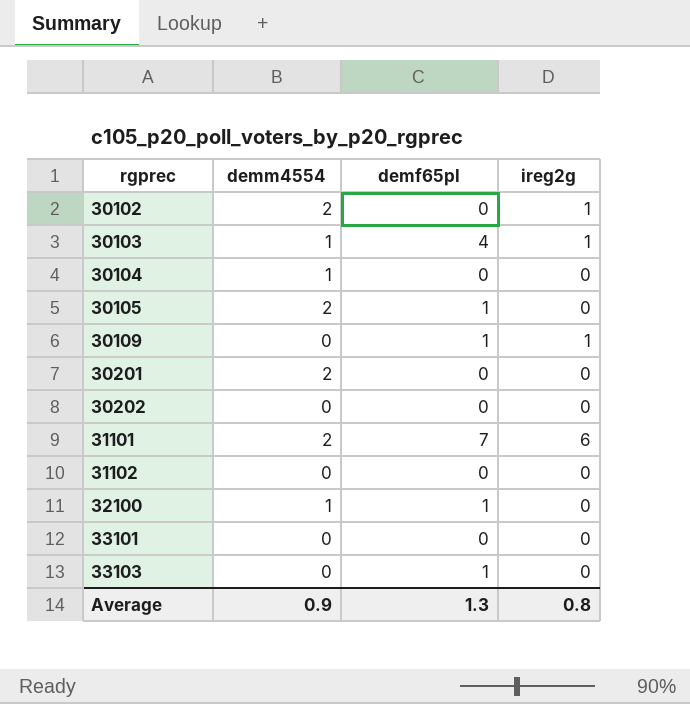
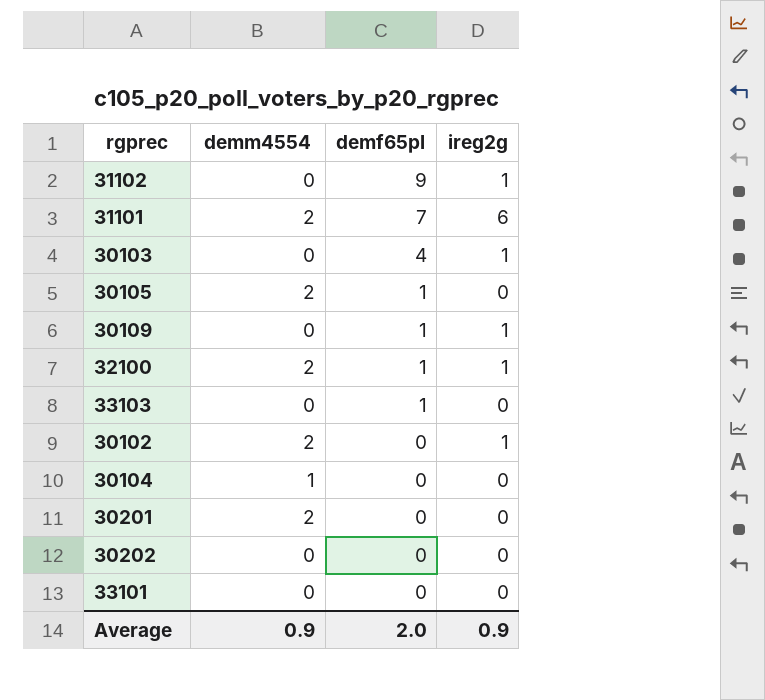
row order: rgprec ascending -> demf65pl descending
31102 | demf65pl: 0 -> 9
31102 | ireg2g: 0 -> 1
30103 | demm4554: 1 -> 0
32100 | demm4554: 1 -> 2
32100 | ireg2g: 0 -> 1
Average | demf65pl: 1.3 -> 2.0
Average | ireg2g: 0.8 -> 0.9

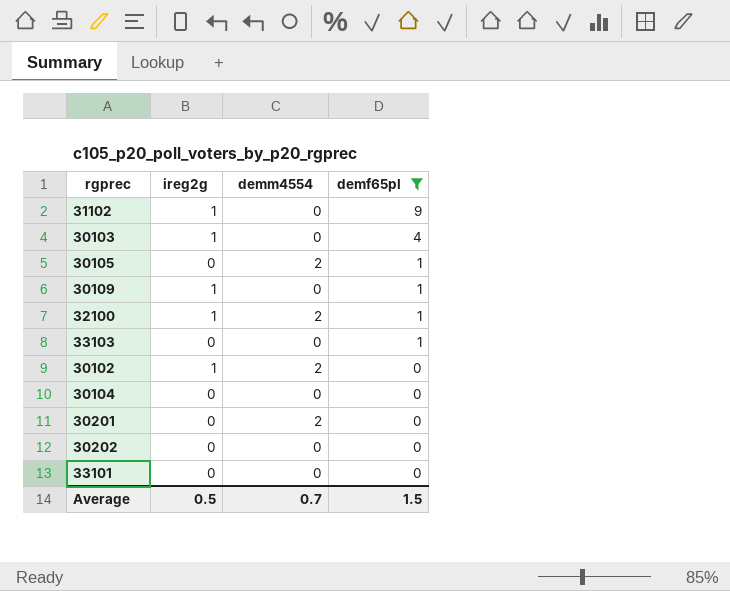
filter: none -> demf65pl != 7
column ireg2g | position: 4 -> 2
30104 | demm4554: 1 -> 0
Average | ireg2g: 0.9 -> 0.5
Average | demm4554: 0.9 -> 0.7
Average | demf65pl: 2.0 -> 1.5

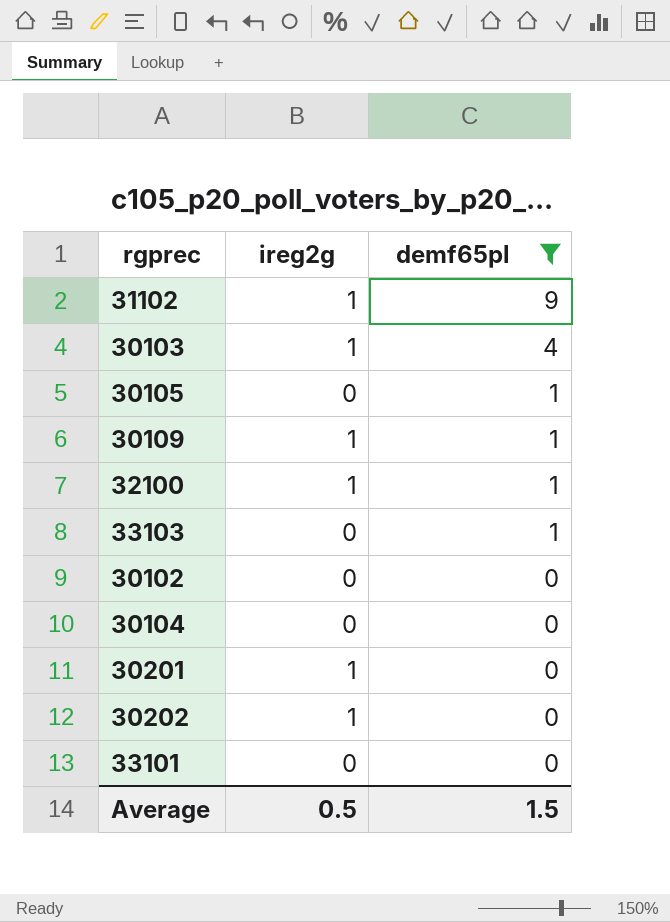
column demm4554 | position: 3 -> none
30102 | ireg2g: 1 -> 0
30201 | ireg2g: 0 -> 1
30202 | ireg2g: 0 -> 1

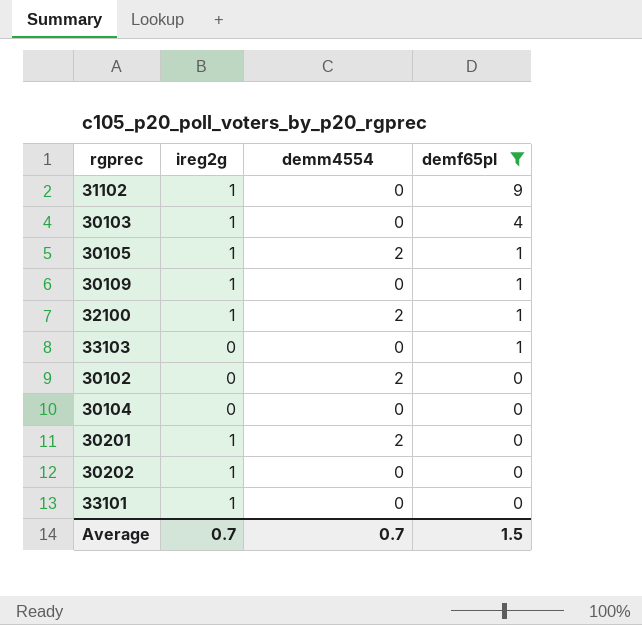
column demm4554 | position: none -> 3
30105 | ireg2g: 0 -> 1
33101 | ireg2g: 0 -> 1
Average | ireg2g: 0.5 -> 0.7

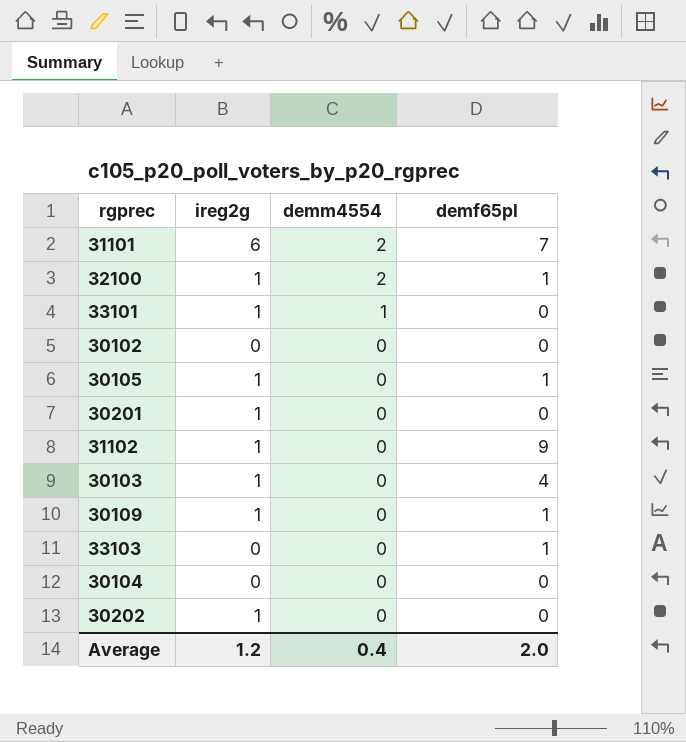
filter: demf65pl != 7 -> none
row order: demf65pl descending -> demm4554 descending
33101 | demm4554: 0 -> 1
30102 | demm4554: 2 -> 0
30105 | demm4554: 2 -> 0
30201 | demm4554: 2 -> 0
Average | ireg2g: 0.7 -> 1.2
Average | demm4554: 0.7 -> 0.4
Average | demf65pl: 1.5 -> 2.0

